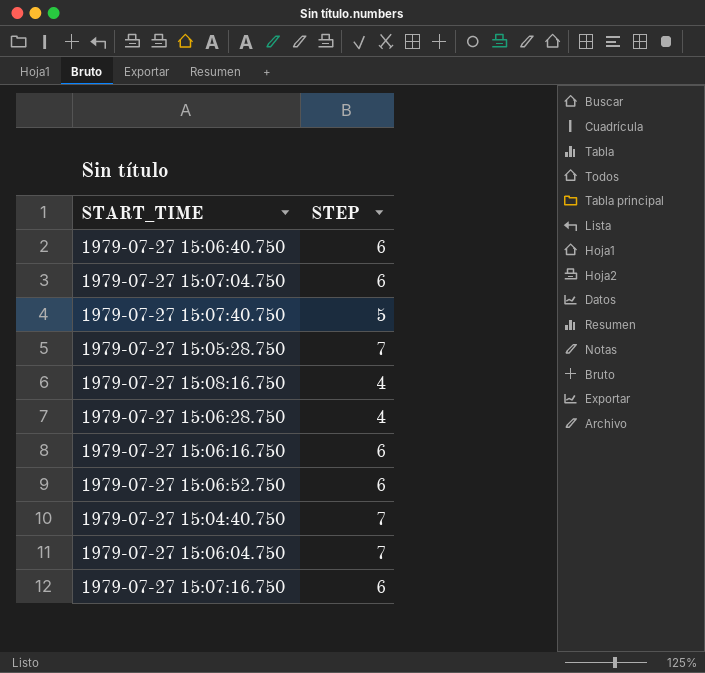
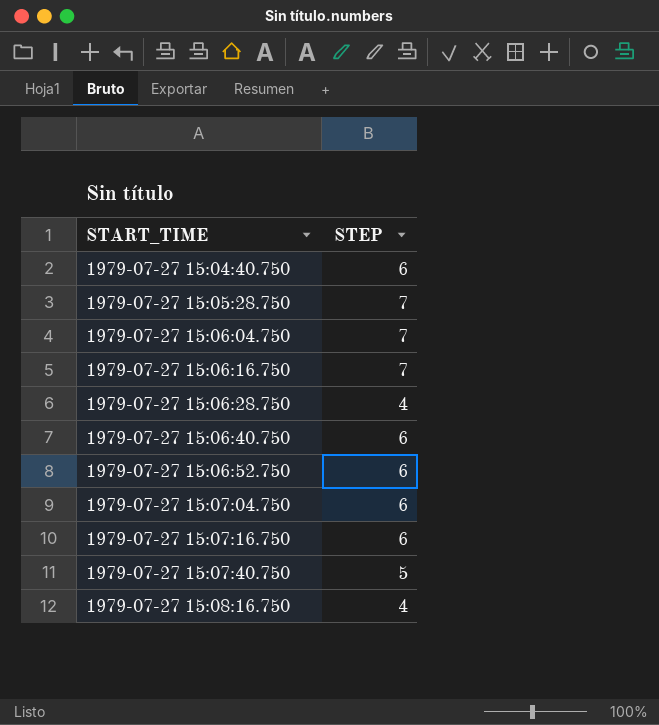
row order: none -> START_TIME ascending
1979-07-27 15:04:40.750 | STEP: 7 -> 6
1979-07-27 15:06:16.750 | STEP: 6 -> 7

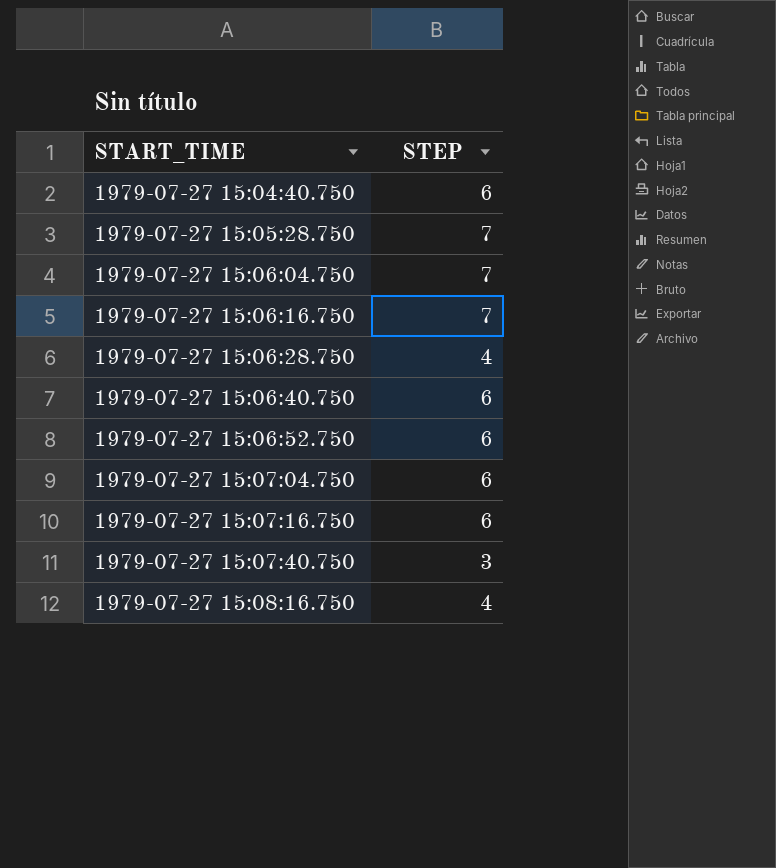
1979-07-27 15:07:40.750 | STEP: 5 -> 3

